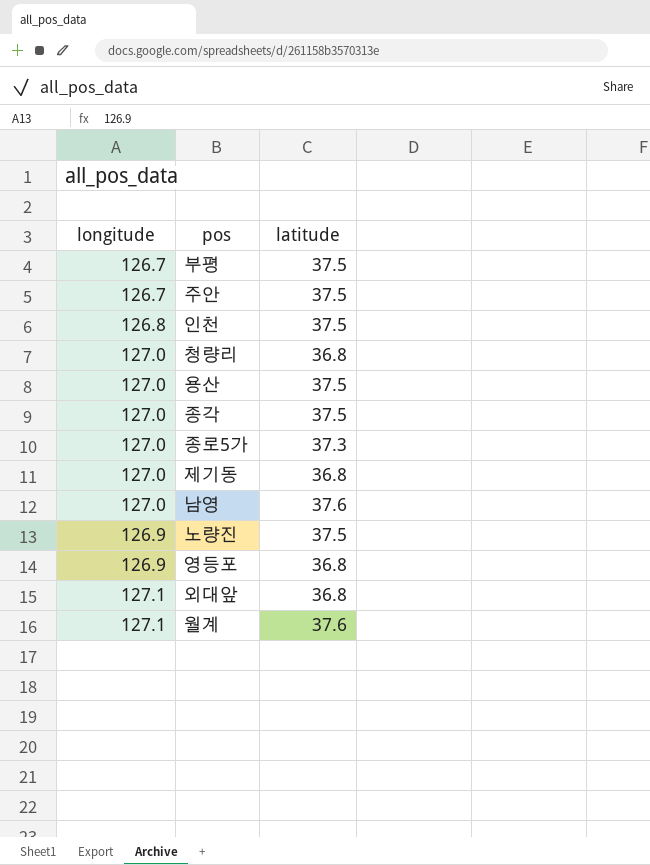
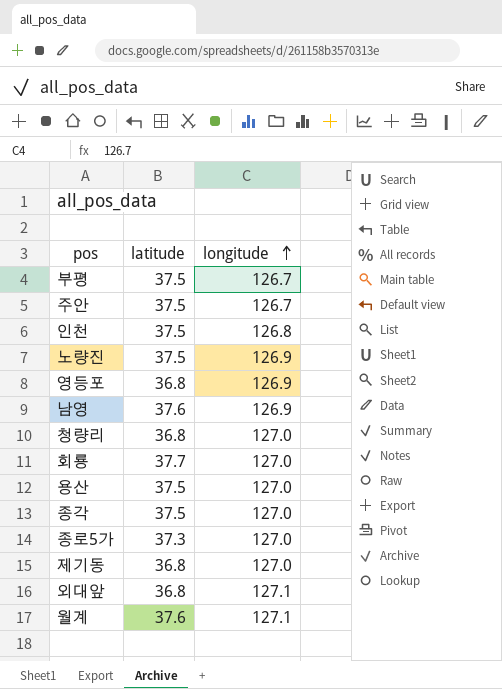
row order: none -> longitude ascending
column longitude | position: 1 -> 3
남영 | longitude: 127.0 -> 126.9
row 회룡: none -> 37.7 | 127.0

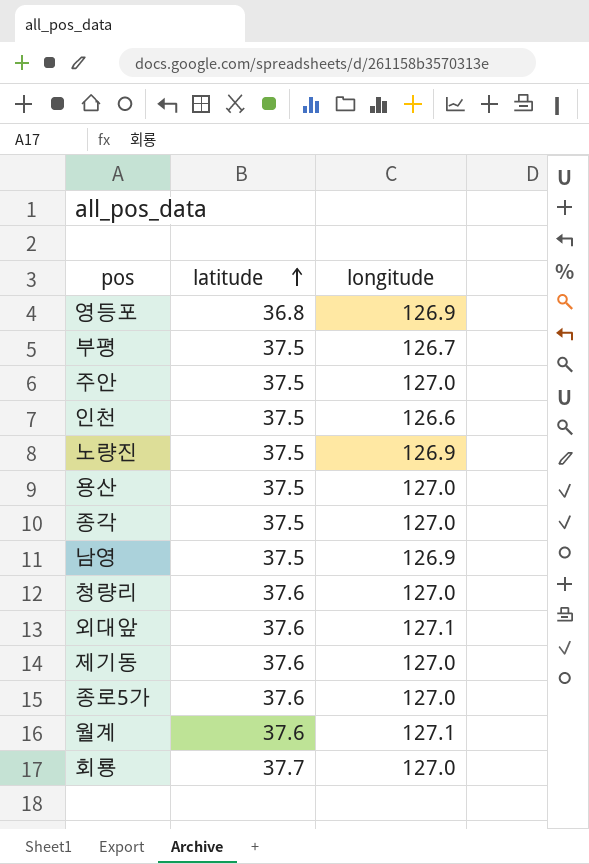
row order: longitude ascending -> latitude ascending
주안 | longitude: 126.7 -> 127.0
인천 | longitude: 126.8 -> 126.6
남영 | latitude: 37.6 -> 37.5
청량리 | latitude: 36.8 -> 37.6
외대앞 | latitude: 36.8 -> 37.6
제기동 | latitude: 36.8 -> 37.6
종로5가 | latitude: 37.3 -> 37.6

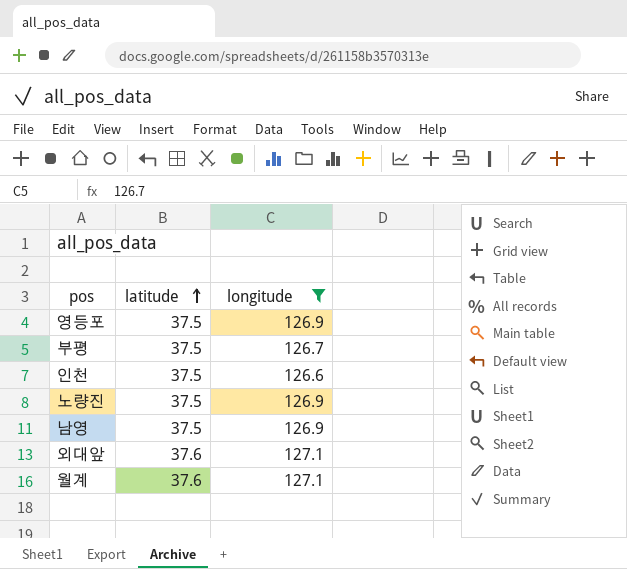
filter: none -> longitude != 127.0
영등포 | latitude: 36.8 -> 37.5

